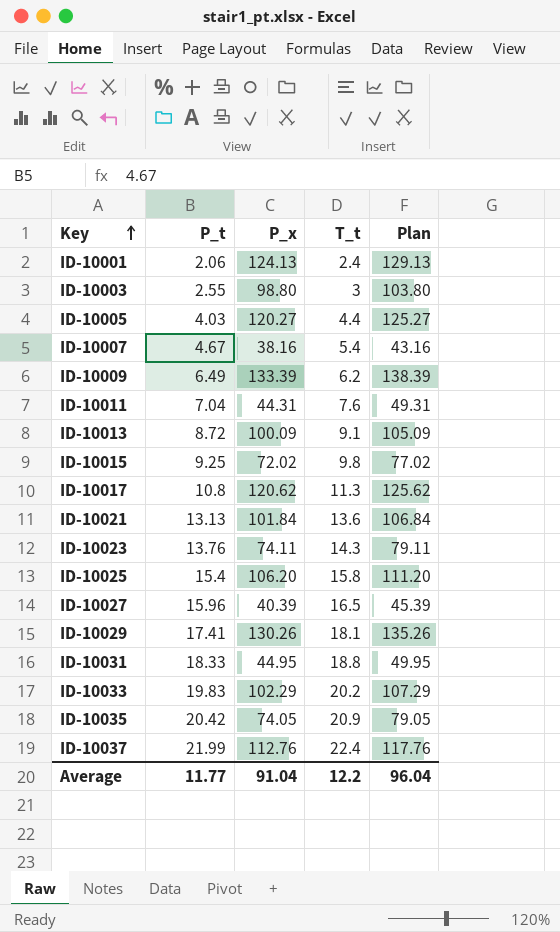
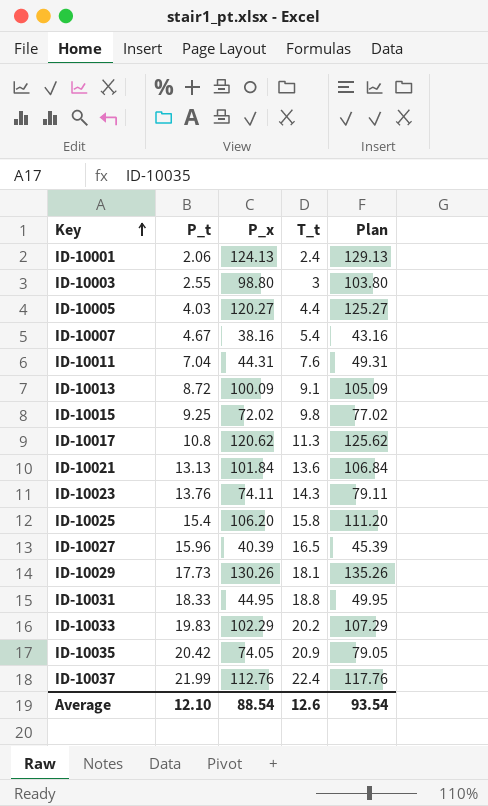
row ID-10009: 6.49 | 133.39 | 6.2 | 138.39 -> none
ID-10029 | P_t: 17.41 -> 17.73
Average | P_t: 11.77 -> 12.10
Average | P_x: 91.04 -> 88.54
Average | T_t: 12.2 -> 12.6
Average | Plan: 96.04 -> 93.54

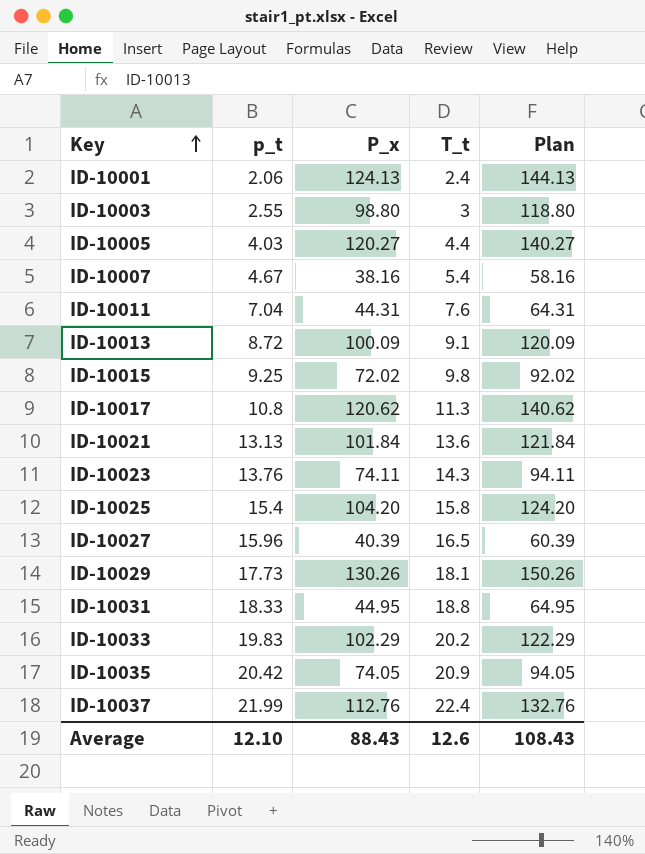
column name: P_t -> p_t
column Plan | formula: [P_x] + 5 -> [P_x] + 20
ID-10025 | P_x: 106.20 -> 104.20
Average | P_x: 88.54 -> 88.43
Average | Plan: 93.54 -> 108.43

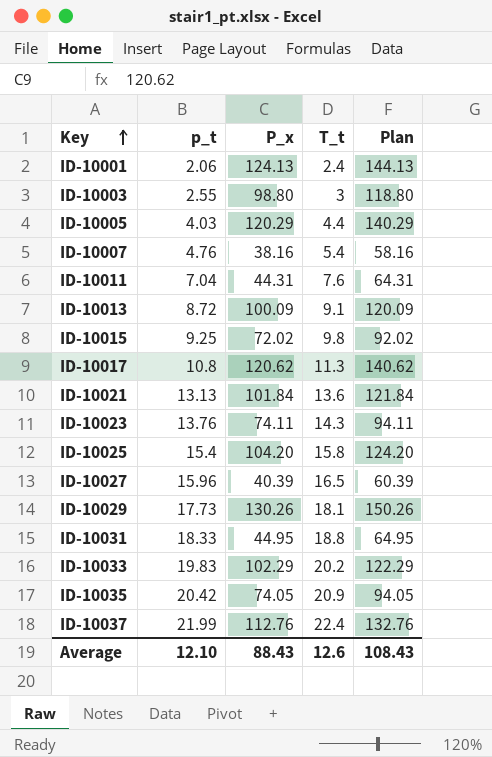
ID-10005 | P_x: 120.27 -> 120.29
ID-10005 | Plan: 140.27 -> 140.29
ID-10007 | p_t: 4.67 -> 4.76

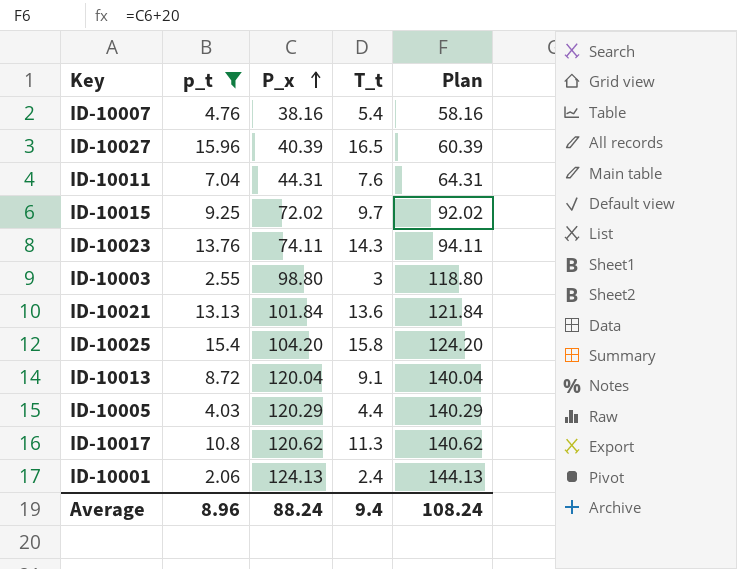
filter: none -> p_t <= 15.96
row order: Key ascending -> P_x ascending
ID-10015 | T_t: 9.8 -> 9.7
ID-10013 | P_x: 100.09 -> 120.04
ID-10013 | Plan: 120.09 -> 140.04
Average | p_t: 12.10 -> 8.96
Average | P_x: 88.43 -> 88.24
Average | T_t: 12.6 -> 9.4
Average | Plan: 108.43 -> 108.24

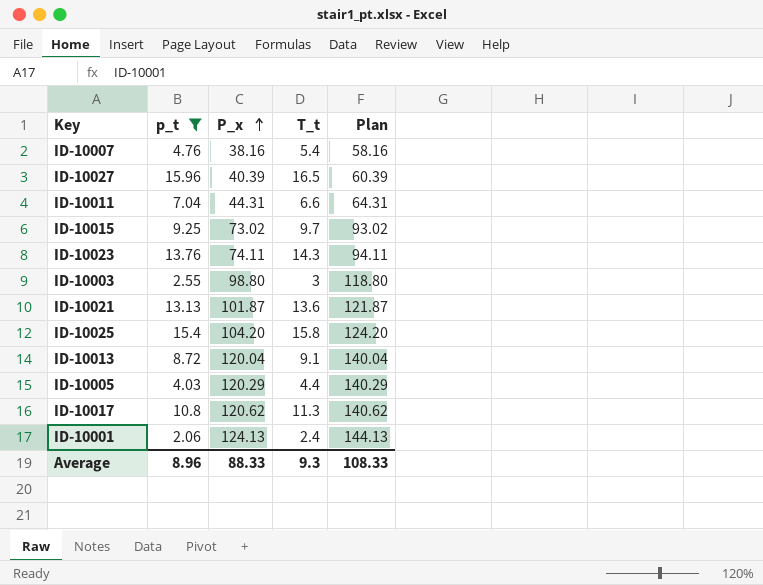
ID-10011 | T_t: 7.6 -> 6.6
ID-10015 | P_x: 72.02 -> 73.02
ID-10015 | Plan: 92.02 -> 93.02
ID-10021 | P_x: 101.84 -> 101.87
ID-10021 | Plan: 121.84 -> 121.87
Average | P_x: 88.24 -> 88.33
Average | T_t: 9.4 -> 9.3
Average | Plan: 108.24 -> 108.33

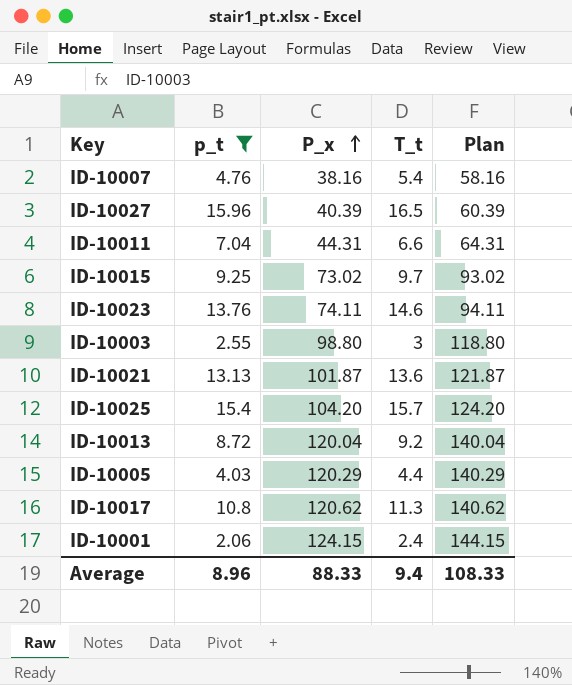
ID-10023 | T_t: 14.3 -> 14.6
ID-10025 | T_t: 15.8 -> 15.7
ID-10013 | T_t: 9.1 -> 9.2
ID-10001 | P_x: 124.13 -> 124.15
ID-10001 | Plan: 144.13 -> 144.15
Average | T_t: 9.3 -> 9.4

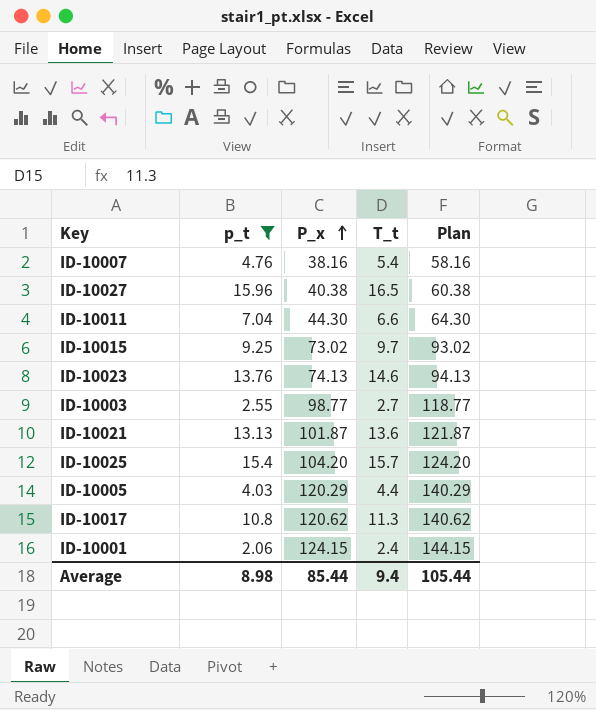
row ID-10013: 8.72 | 120.04 | 9.2 | 140.04 -> none
ID-10027 | P_x: 40.39 -> 40.38
ID-10027 | Plan: 60.39 -> 60.38
ID-10011 | P_x: 44.31 -> 44.30
ID-10011 | Plan: 64.31 -> 64.30
ID-10023 | P_x: 74.11 -> 74.13
ID-10023 | Plan: 94.11 -> 94.13
ID-10003 | P_x: 98.80 -> 98.77
ID-10003 | T_t: 3 -> 2.7
ID-10003 | Plan: 118.80 -> 118.77
Average | p_t: 8.96 -> 8.98
Average | P_x: 88.33 -> 85.44
Average | Plan: 108.33 -> 105.44

